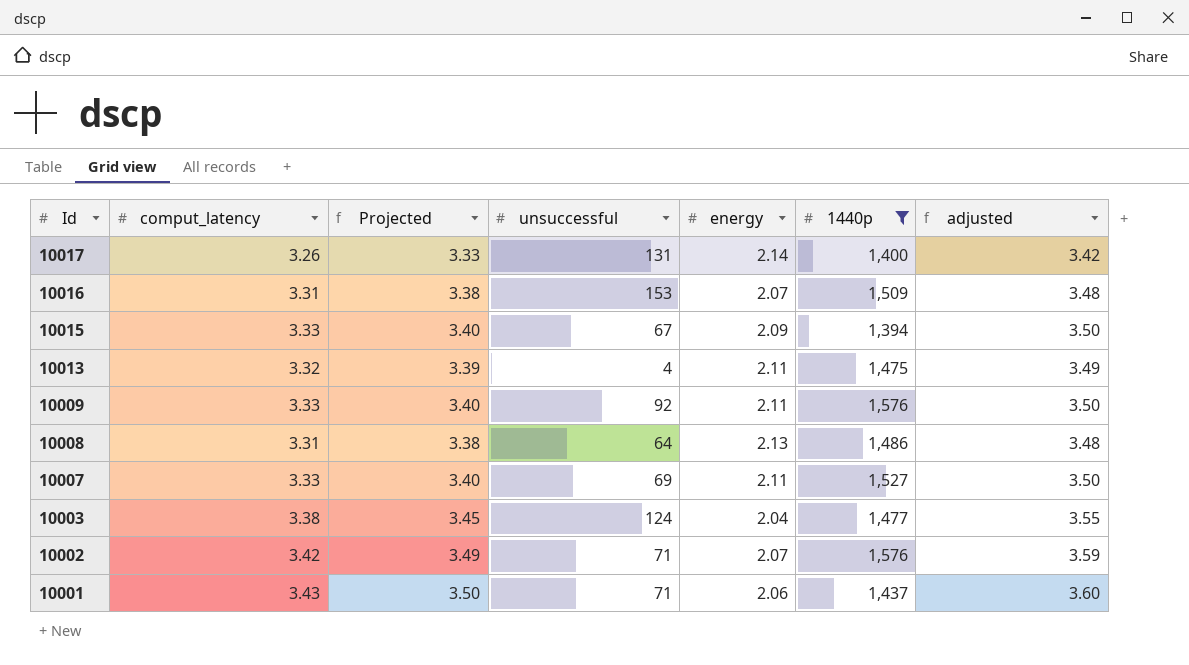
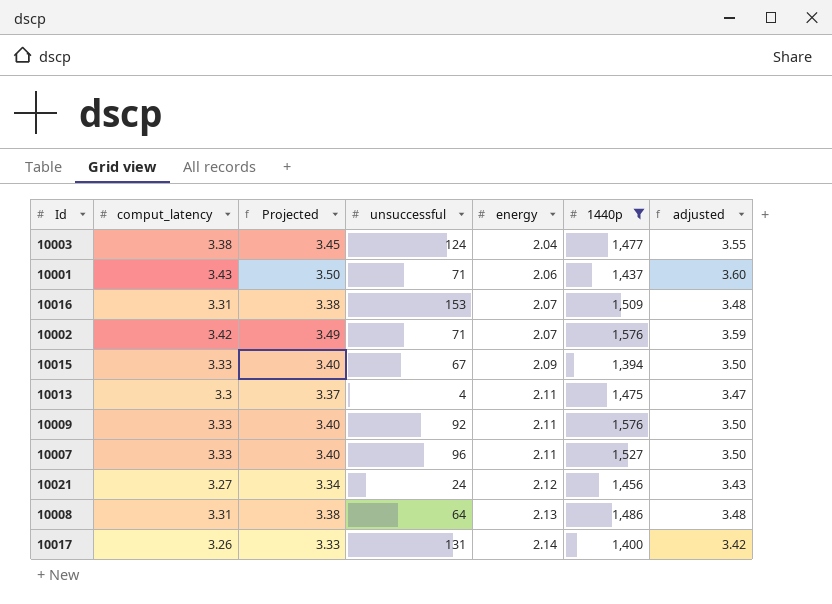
row order: Id descending -> energy ascending
10013 | comput_latency: 3.32 -> 3.3
10013 | Projected: 3.39 -> 3.37
10013 | adjusted: 3.49 -> 3.47
10007 | unsuccessful: 69 -> 96
row 10021: none -> 3.27 | 3.34 | 24 | 2.12 | 1,456 | 3.43

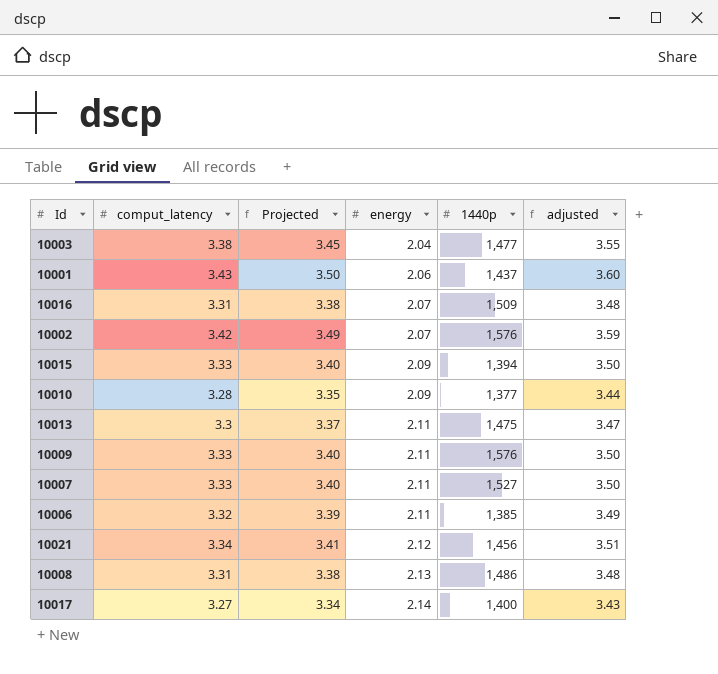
filter: 1440p >= 1,394 -> none
column unsuccessful | position: 4 -> none
10021 | comput_latency: 3.27 -> 3.34
10021 | Projected: 3.34 -> 3.41
10021 | adjusted: 3.43 -> 3.51
10017 | comput_latency: 3.26 -> 3.27
10017 | Projected: 3.33 -> 3.34
10017 | adjusted: 3.42 -> 3.43

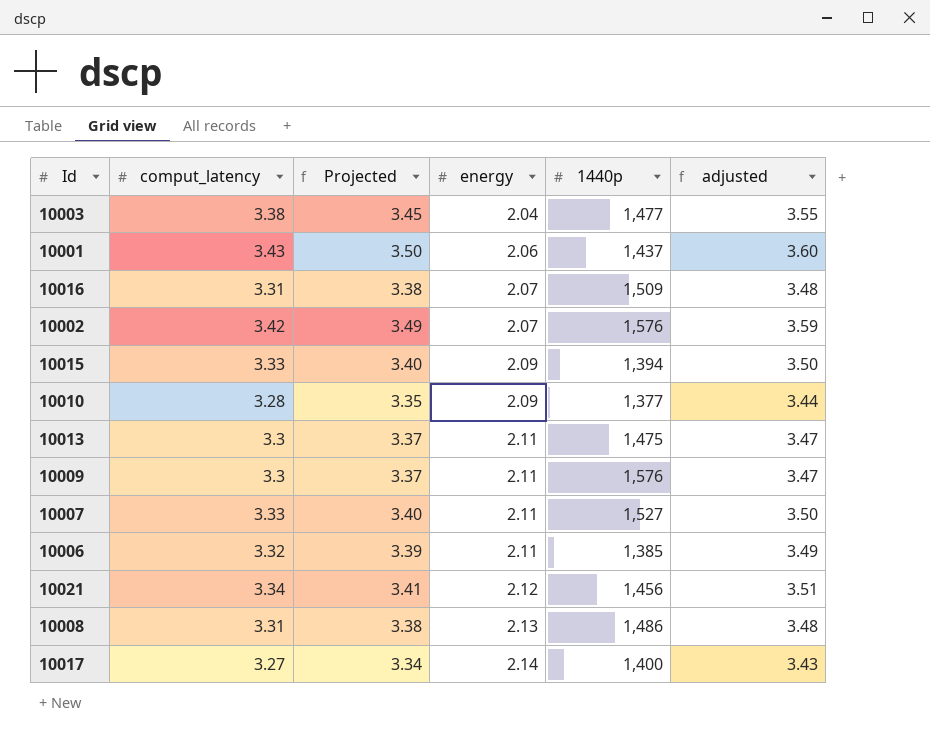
10009 | comput_latency: 3.33 -> 3.3
10009 | Projected: 3.40 -> 3.37
10009 | adjusted: 3.50 -> 3.47

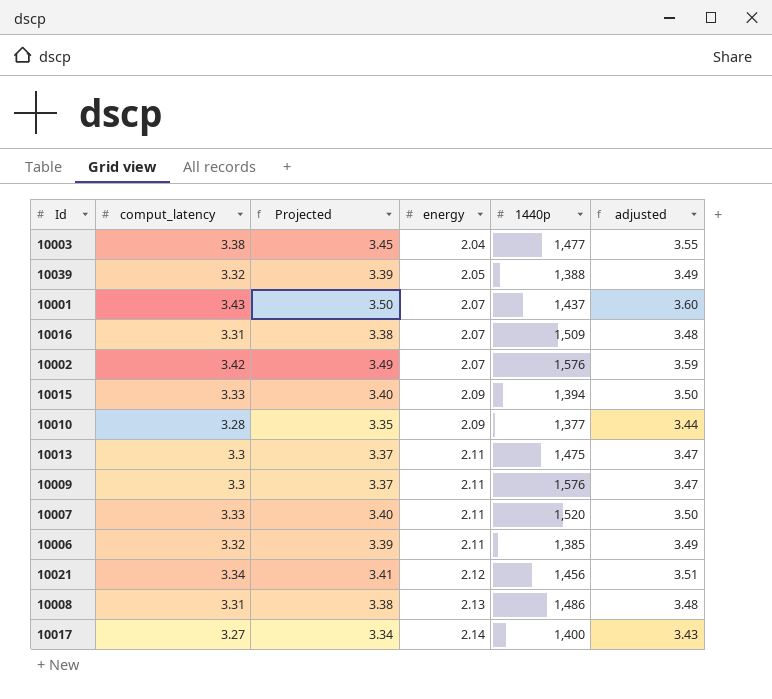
row 10039: none -> 3.32 | 3.39 | 2.05 | 1,388 | 3.49
10001 | energy: 2.06 -> 2.07
10007 | 1440p: 1,527 -> 1,520

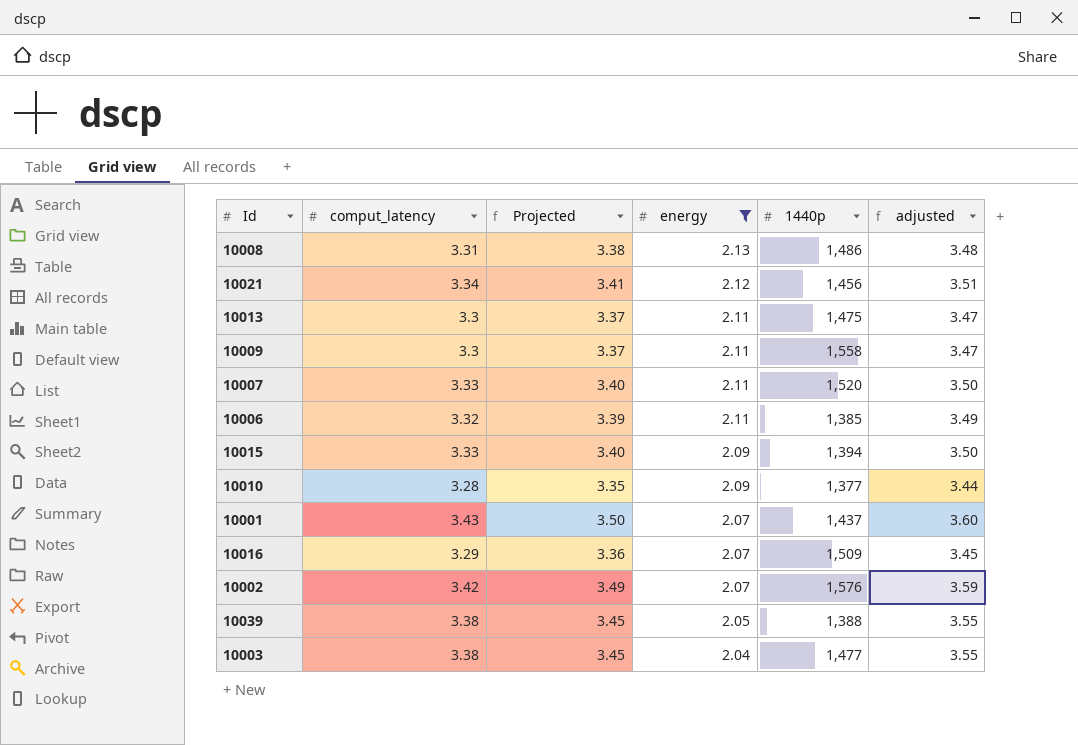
filter: none -> energy != 2.14
row order: energy ascending -> energy descending
10009 | 1440p: 1,576 -> 1,558
10016 | comput_latency: 3.31 -> 3.29
10016 | Projected: 3.38 -> 3.36
10016 | adjusted: 3.48 -> 3.45
10039 | comput_latency: 3.32 -> 3.38
10039 | Projected: 3.39 -> 3.45
10039 | adjusted: 3.49 -> 3.55

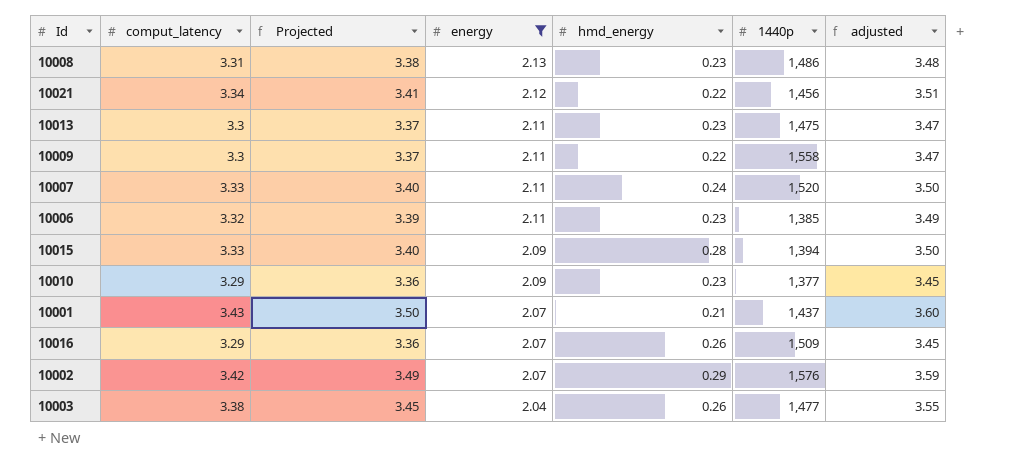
column hmd_energy | position: none -> 5
row 10039: 3.38 | 3.45 | 2.05 | 1,388 | 3.55 -> none
10010 | comput_latency: 3.28 -> 3.29
10010 | Projected: 3.35 -> 3.36
10010 | adjusted: 3.44 -> 3.45

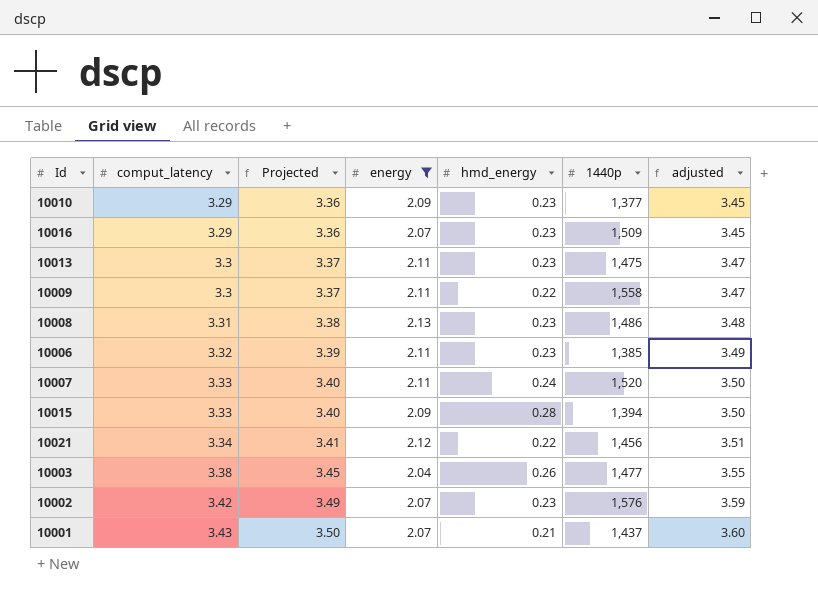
row order: energy descending -> comput_latency ascending
10016 | hmd_energy: 0.26 -> 0.23
10002 | hmd_energy: 0.29 -> 0.23

